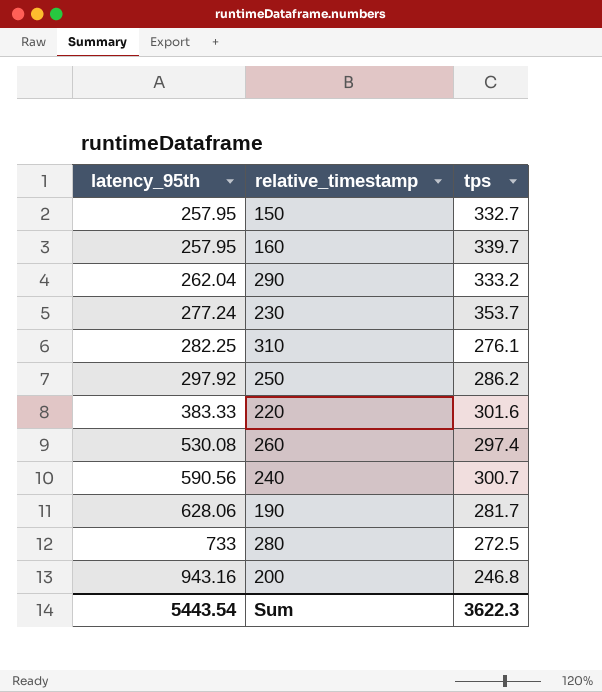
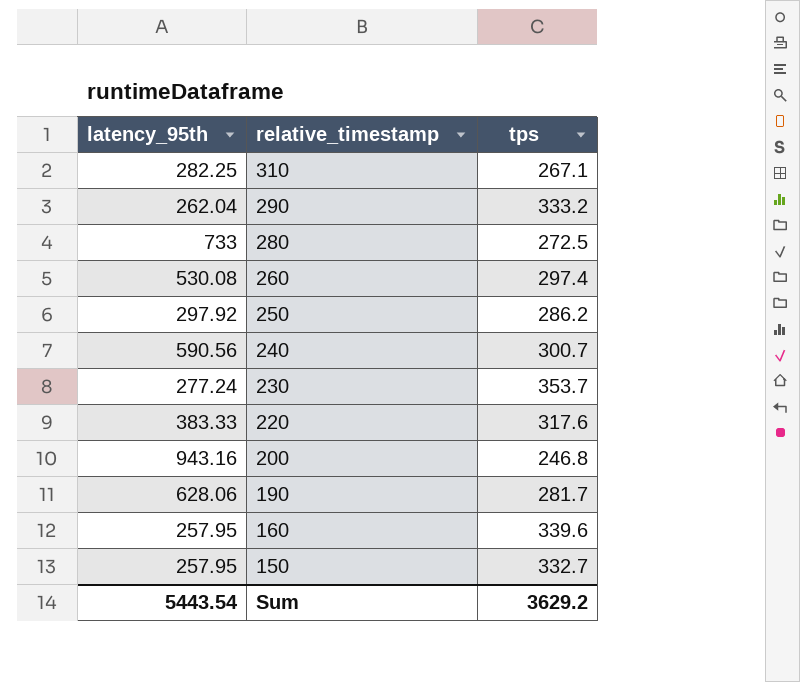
row order: latency_95th ascending -> relative_timestamp descending
310 | tps: 276.1 -> 267.1
220 | tps: 301.6 -> 317.6
160 | tps: 339.7 -> 339.6
Sum | tps: 3622.3 -> 3629.2

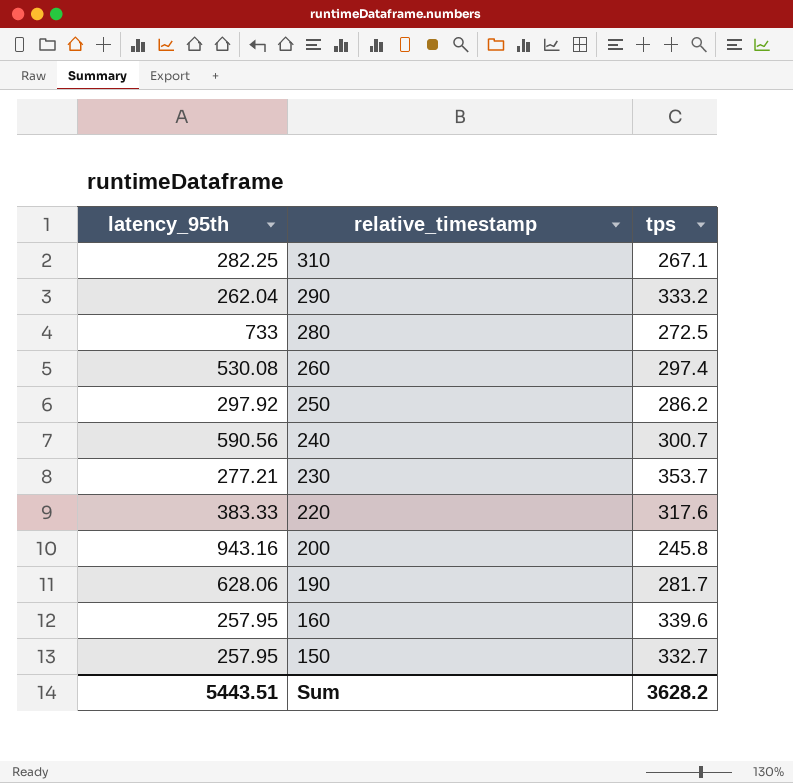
230 | latency_95th: 277.24 -> 277.21
200 | tps: 246.8 -> 245.8
Sum | latency_95th: 5443.54 -> 5443.51
Sum | tps: 3629.2 -> 3628.2

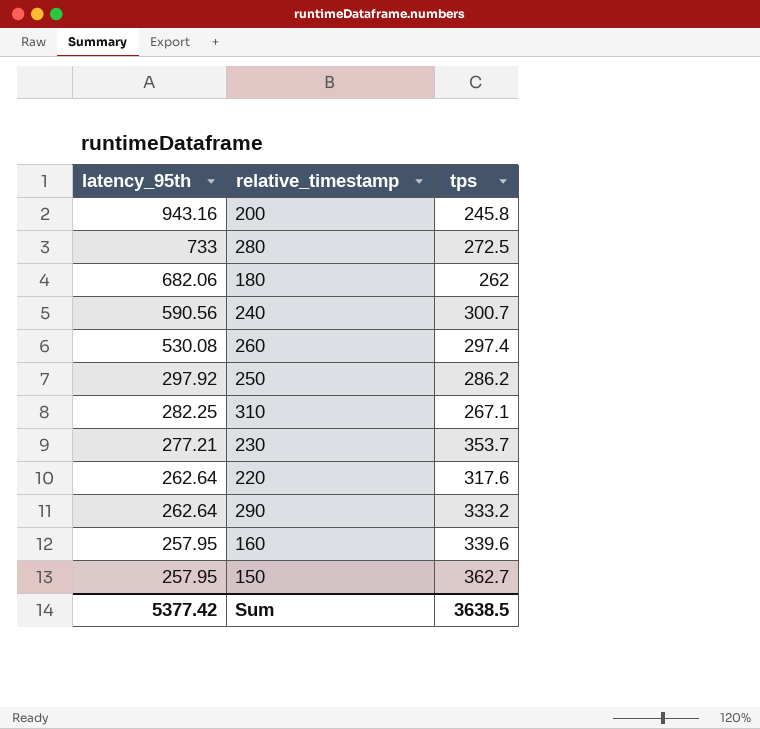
row order: relative_timestamp descending -> latency_95th descending
row 190: 628.06 | 281.7 -> none
row 180: none -> 682.06 | 262
220 | latency_95th: 383.33 -> 262.64
290 | latency_95th: 262.04 -> 262.64
150 | tps: 332.7 -> 362.7
Sum | latency_95th: 5443.51 -> 5377.42
Sum | tps: 3628.2 -> 3638.5

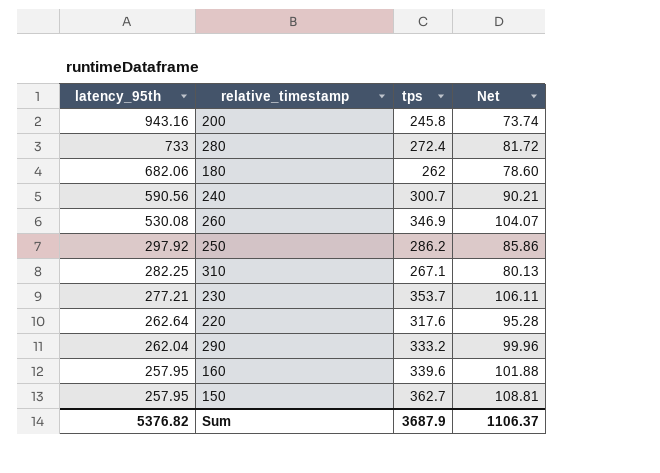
column Net | formula: none -> [tps] * 0.3
280 | tps: 272.5 -> 272.4
260 | tps: 297.4 -> 346.9
290 | latency_95th: 262.64 -> 262.04
Sum | latency_95th: 5377.42 -> 5376.82
Sum | tps: 3638.5 -> 3687.9

